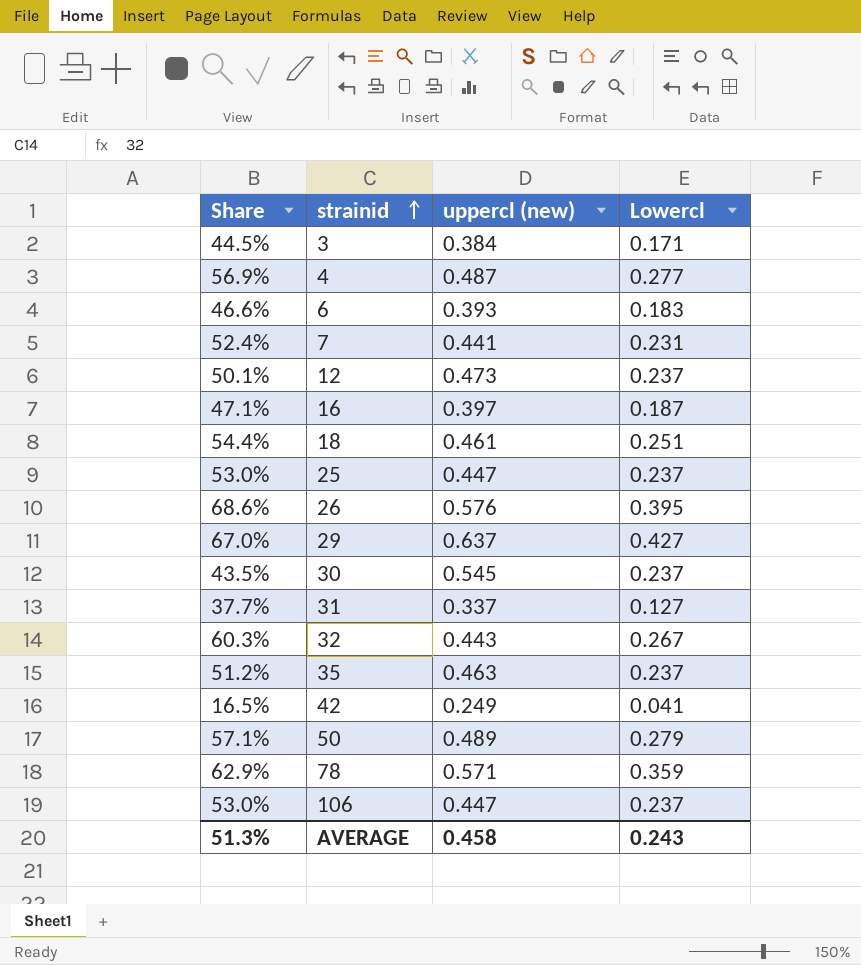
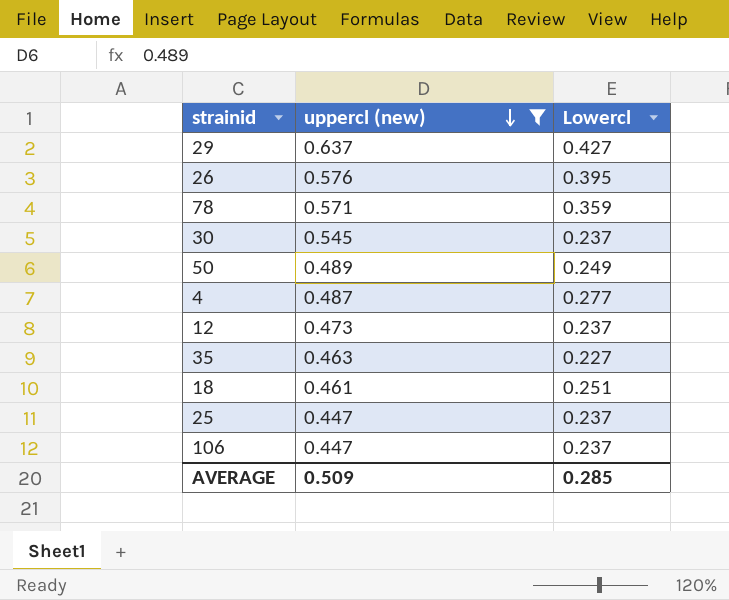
filter: none -> uppercl (new) >= 0.447
row order: strainid ascending -> uppercl (new) descending
column Share | formula: [Lowercl] / [uppercl (new)] -> none
50 | Lowercl: 0.279 -> 0.249
35 | Lowercl: 0.237 -> 0.227
AVERAGE | uppercl (new): 0.458 -> 0.509
AVERAGE | Lowercl: 0.243 -> 0.285

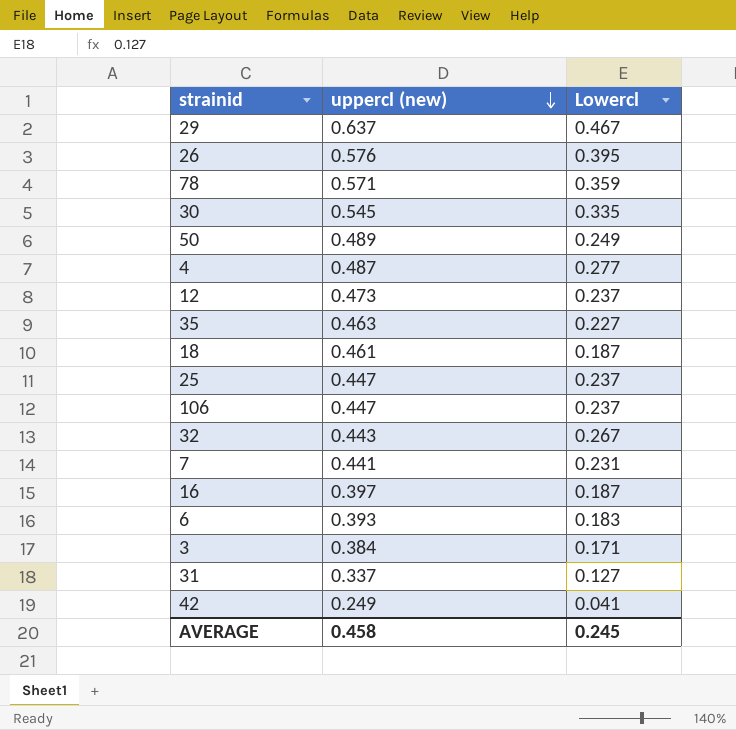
filter: uppercl (new) >= 0.447 -> none
29 | Lowercl: 0.427 -> 0.467
30 | Lowercl: 0.237 -> 0.335
18 | Lowercl: 0.251 -> 0.187
AVERAGE | uppercl (new): 0.509 -> 0.458
AVERAGE | Lowercl: 0.285 -> 0.245

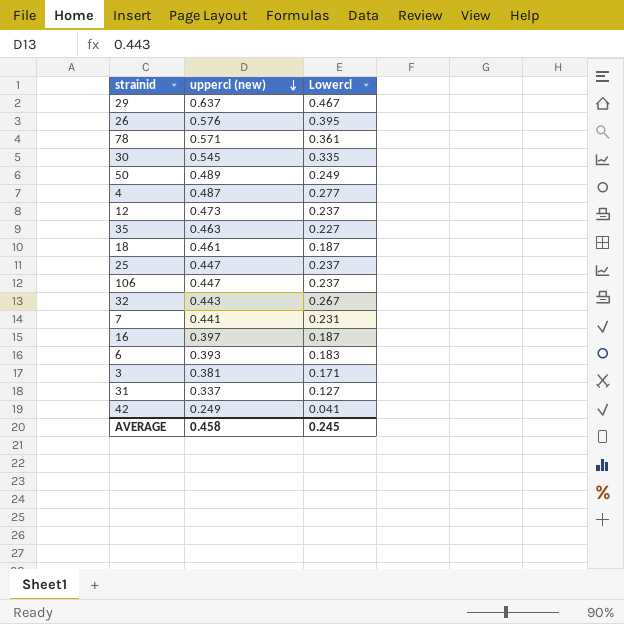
78 | Lowercl: 0.359 -> 0.361
3 | uppercl (new): 0.384 -> 0.381

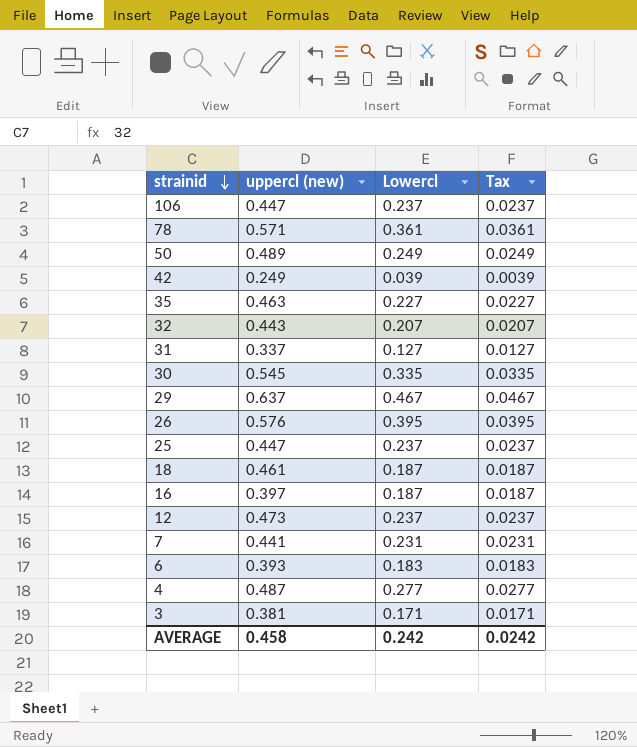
row order: uppercl (new) descending -> strainid descending
column Tax | formula: none -> [Lowercl] * 0.1
42 | Lowercl: 0.041 -> 0.039
32 | Lowercl: 0.267 -> 0.207
AVERAGE | Lowercl: 0.245 -> 0.242

